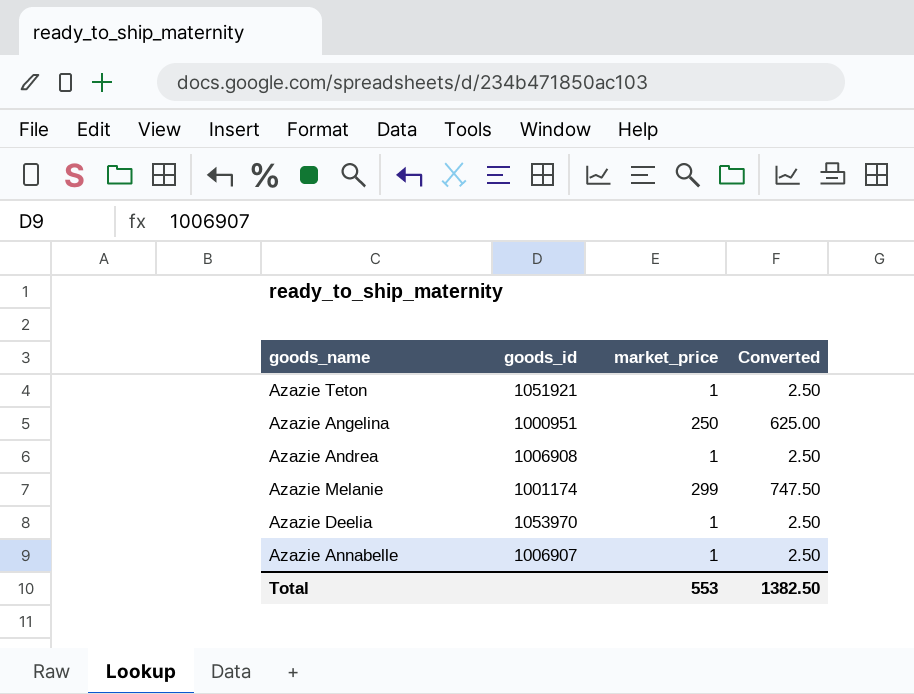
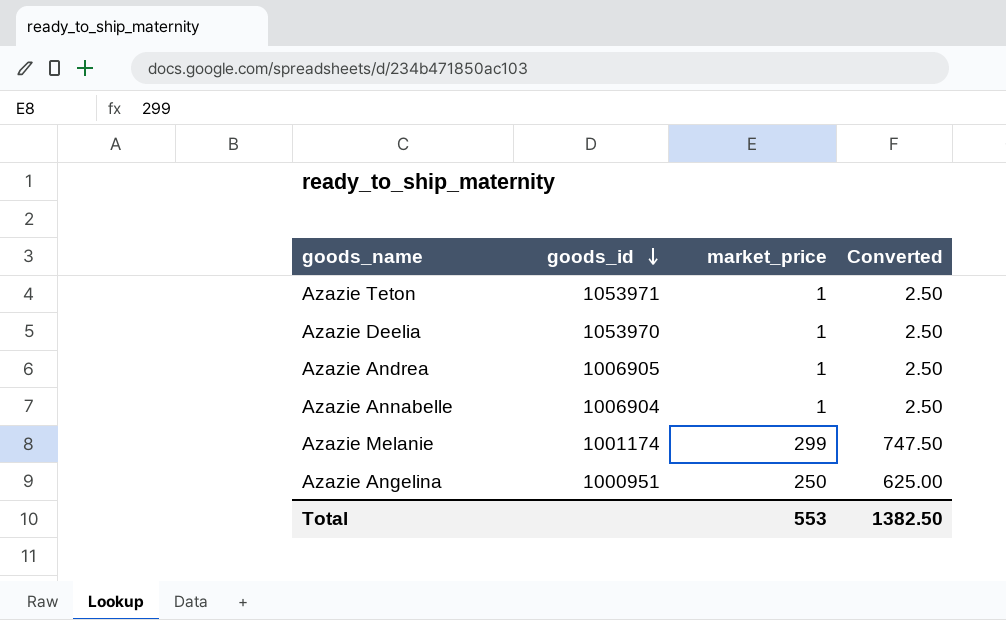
row order: none -> goods_id descending
Azazie Teton | goods_id: 1051921 -> 1053971
Azazie Andrea | goods_id: 1006908 -> 1006905
Azazie Annabelle | goods_id: 1006907 -> 1006904

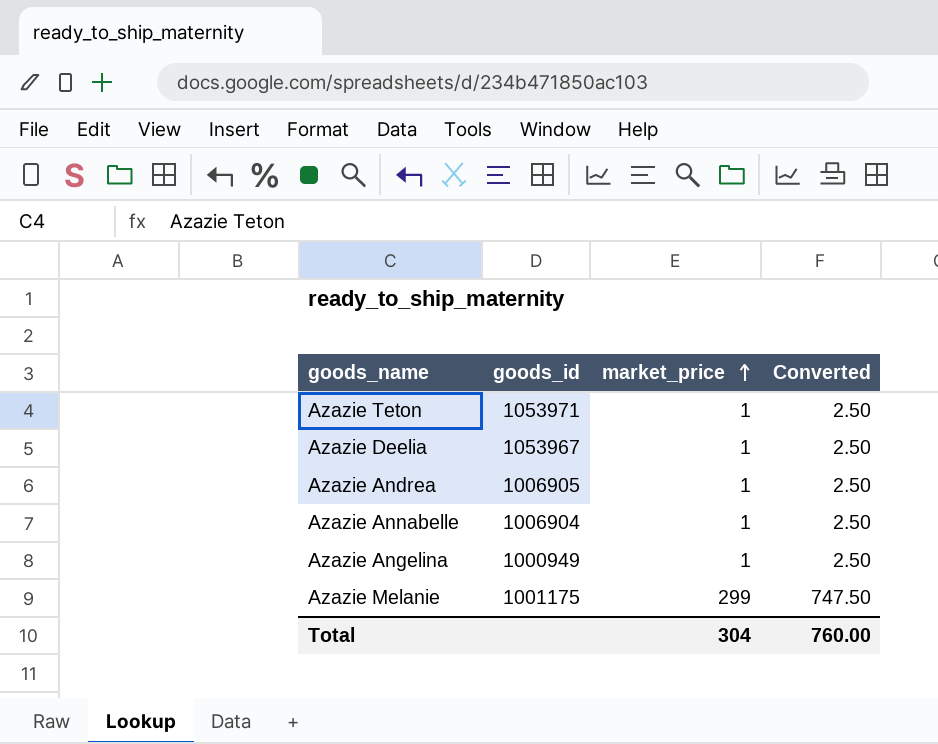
row order: goods_id descending -> market_price ascending
Azazie Deelia | goods_id: 1053970 -> 1053967
Azazie Angelina | goods_id: 1000951 -> 1000949
Azazie Angelina | market_price: 250 -> 1
Azazie Angelina | Converted: 625.00 -> 2.50
Azazie Melanie | goods_id: 1001174 -> 1001175
Total | market_price: 553 -> 304
Total | Converted: 1382.50 -> 760.00

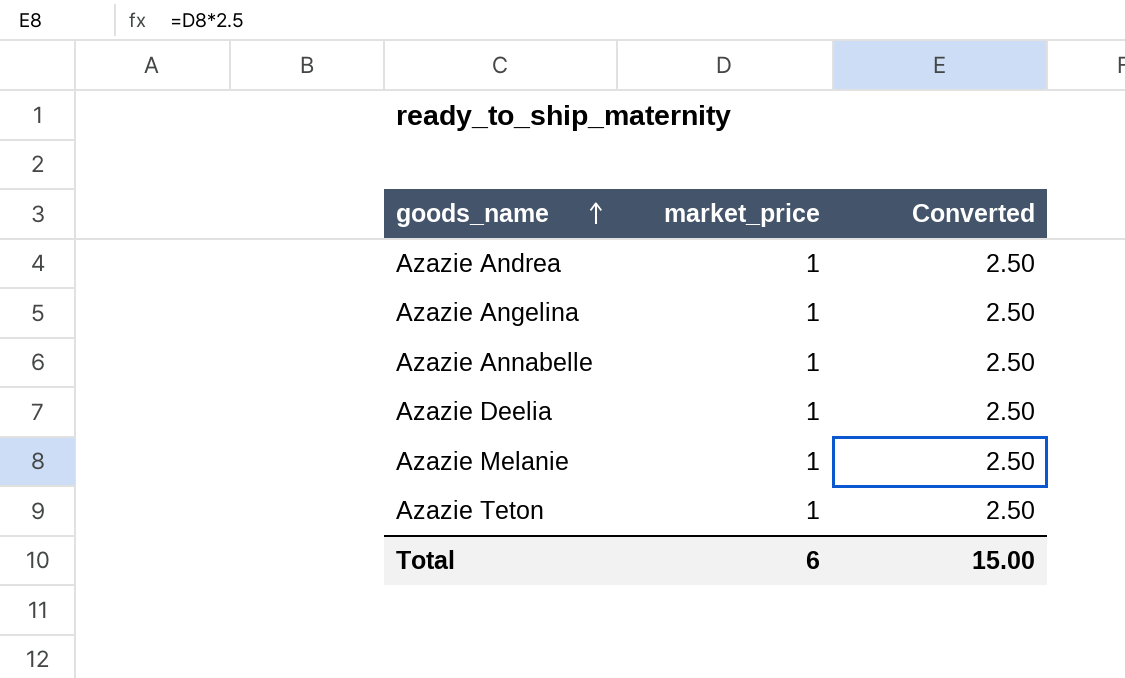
row order: market_price ascending -> goods_name ascending
column goods_id | position: 2 -> none
Azazie Melanie | market_price: 299 -> 1
Azazie Melanie | Converted: 747.50 -> 2.50
Total | market_price: 304 -> 6
Total | Converted: 760.00 -> 15.00

